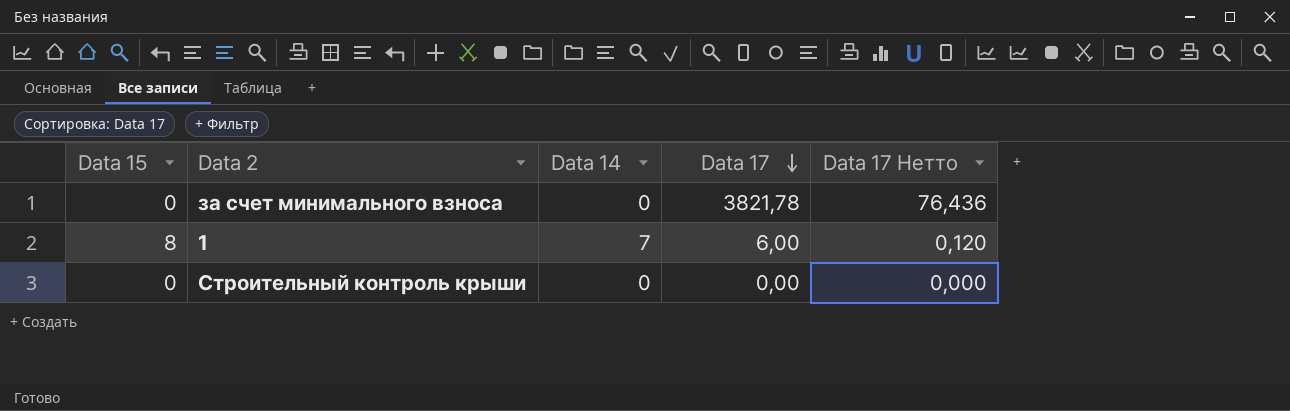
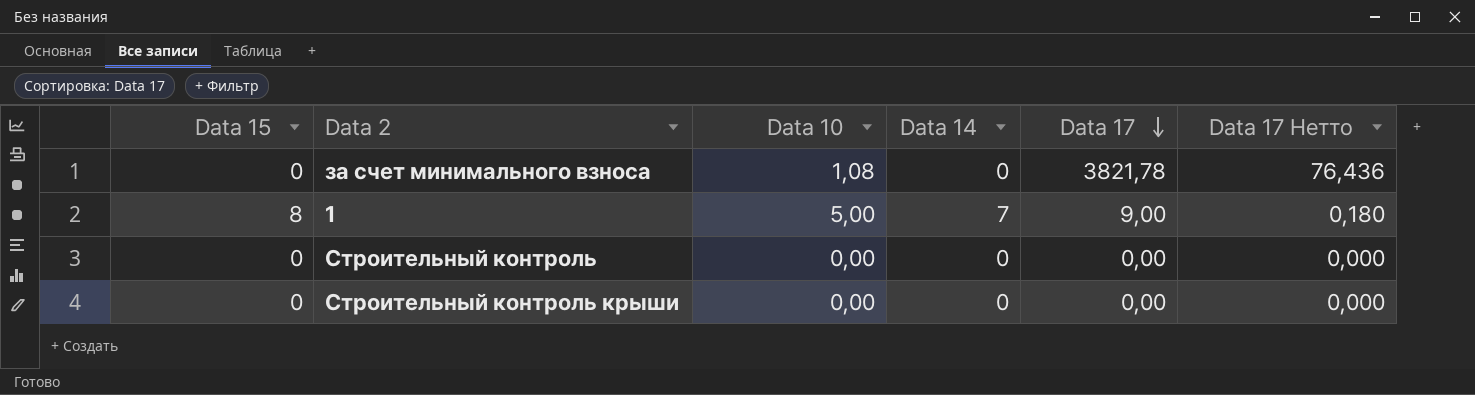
column Data 10 | position: none -> 3
1 | Data 17: 6,00 -> 9,00
1 | Data 17 Нетто: 0,120 -> 0,180
row Строительный контроль: none -> 0 | 0,00 | 0 | 0,00 | 0,000

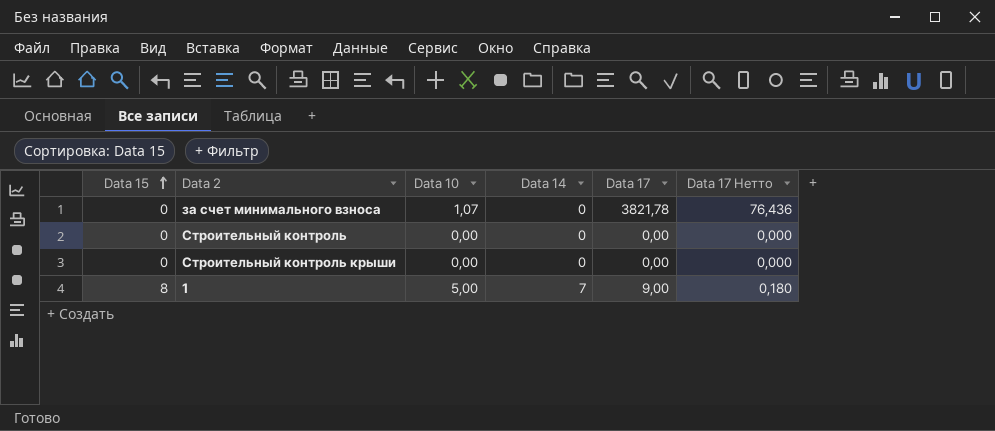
row order: Data 17 descending -> Data 15 ascending
за счет минимального взноса | Data 10: 1,08 -> 1,07

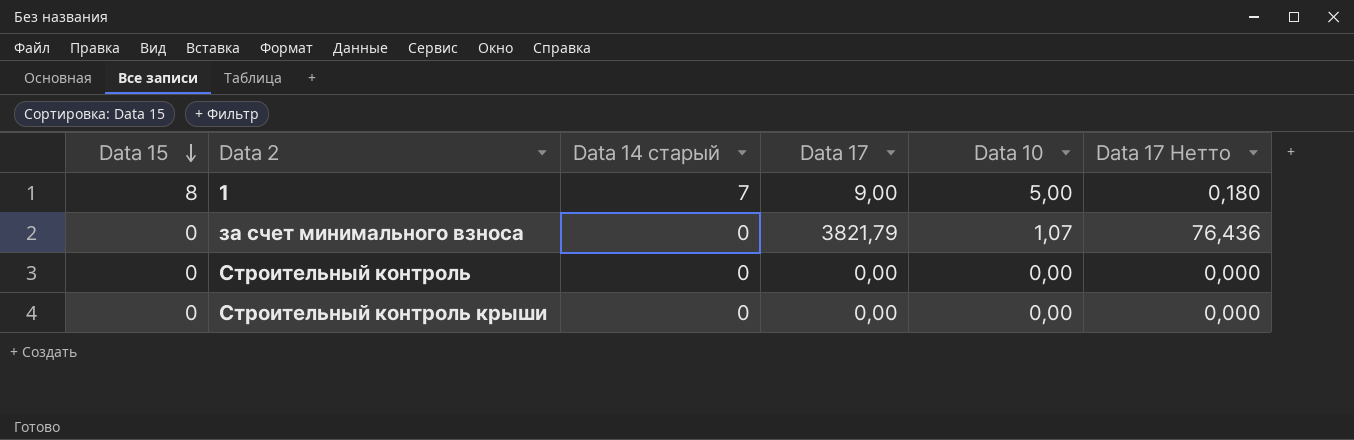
row order: Data 15 ascending -> Data 15 descending
column name: Data 14 -> Data 14 старый
column Data 10 | position: 3 -> 5
за счет минимального взноса | Data 17: 3821,78 -> 3821,79

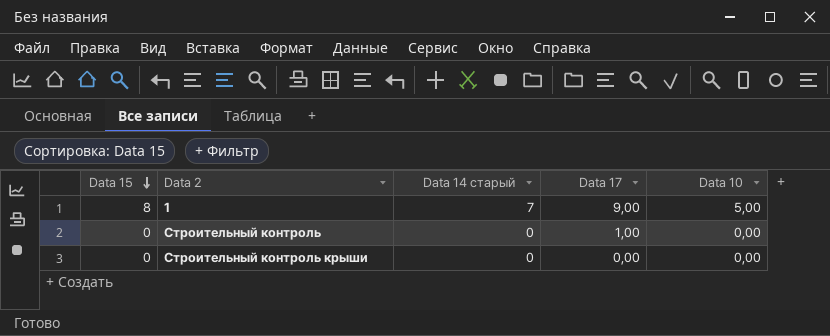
column Data 17 Нетто | formula: [Data 17] * 0,02 -> none
row за счет минимального взноса: 0 | 0 | 3821,79 | 1,07 | 76,436 -> none
Строительный контроль | Data 17: 0,00 -> 1,00

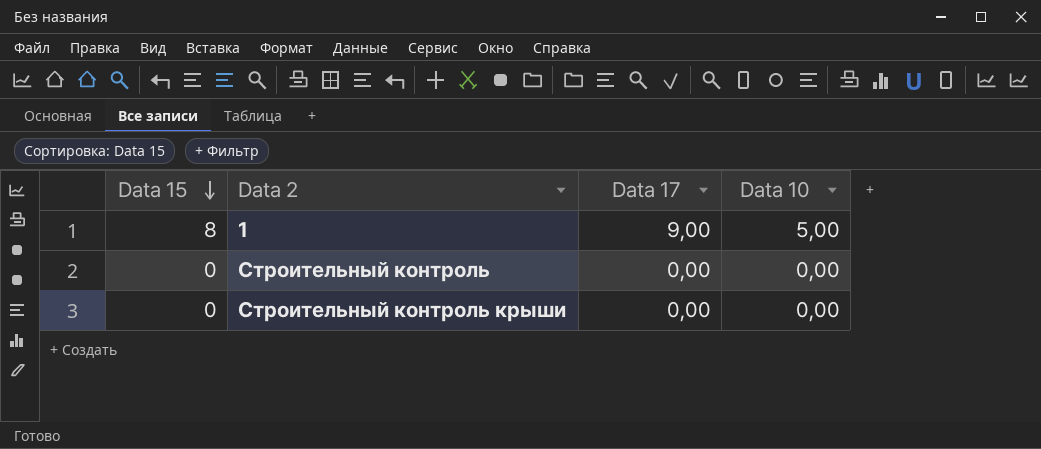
column Data 14 старый | position: 3 -> none
Строительный контроль | Data 17: 1,00 -> 0,00

